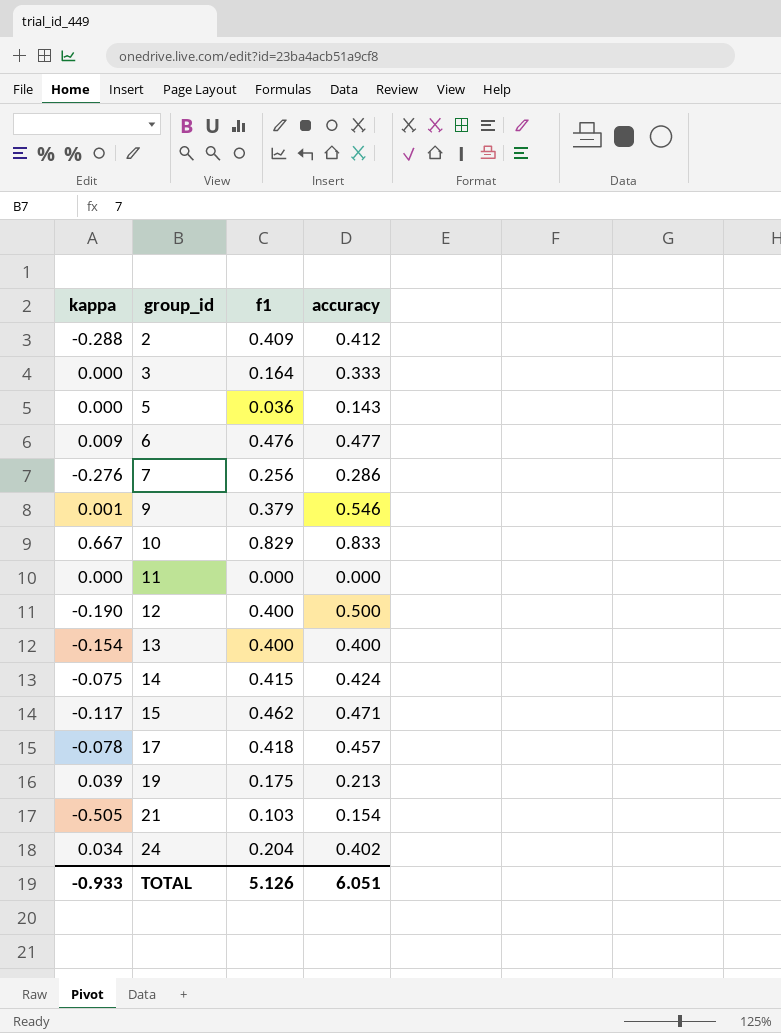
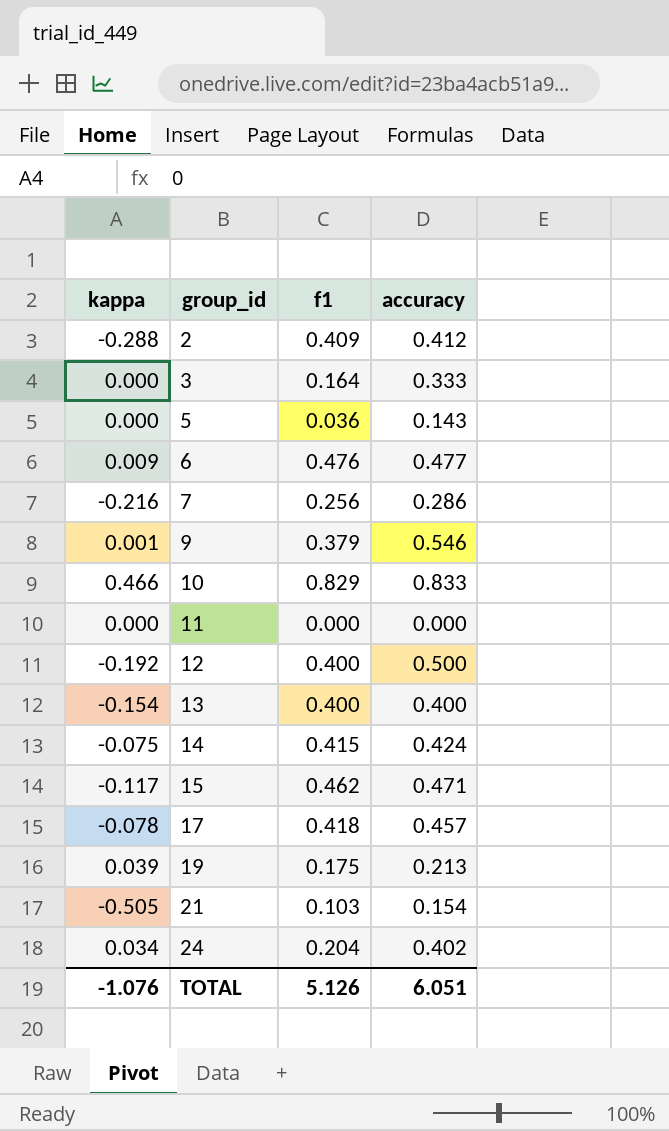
7 | kappa: -0.276 -> -0.216
10 | kappa: 0.667 -> 0.466
12 | kappa: -0.190 -> -0.192
TOTAL | kappa: -0.933 -> -1.076

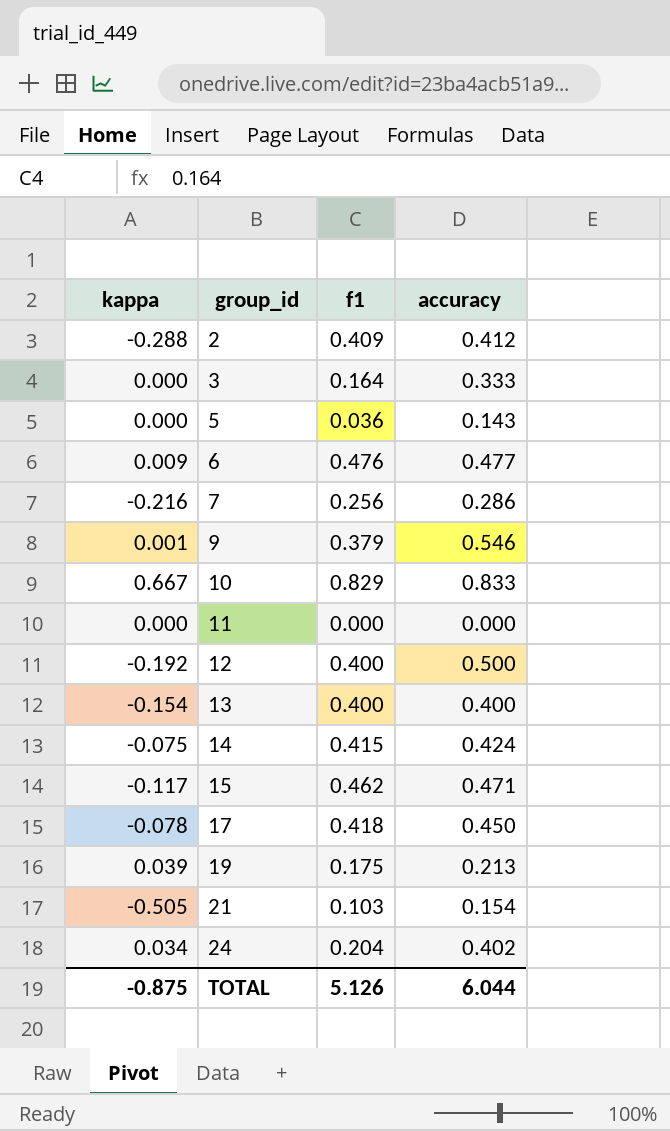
10 | kappa: 0.466 -> 0.667
17 | accuracy: 0.457 -> 0.450
TOTAL | kappa: -1.076 -> -0.875
TOTAL | accuracy: 6.051 -> 6.044

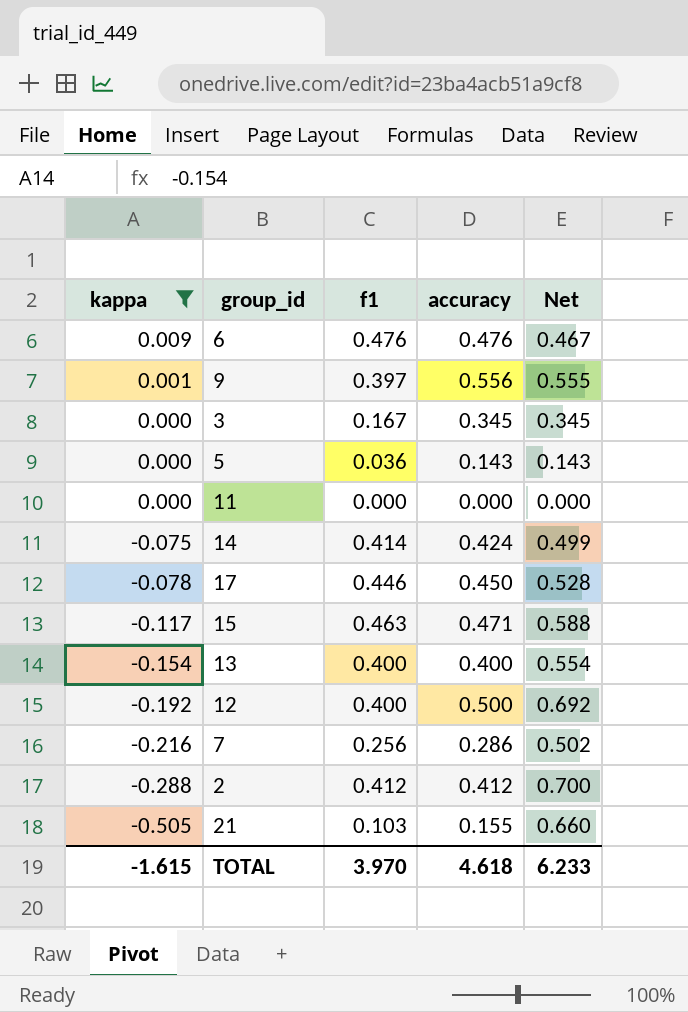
filter: none -> kappa <= 0.009
row order: group_id ascending -> kappa descending
column Net | formula: none -> [accuracy] - [kappa]
6 | accuracy: 0.477 -> 0.476
9 | f1: 0.379 -> 0.397
9 | accuracy: 0.546 -> 0.556
3 | f1: 0.164 -> 0.167
3 | accuracy: 0.333 -> 0.345
14 | f1: 0.415 -> 0.414
17 | f1: 0.418 -> 0.446
15 | f1: 0.462 -> 0.463
2 | f1: 0.409 -> 0.412
21 | accuracy: 0.154 -> 0.155
TOTAL | kappa: -0.875 -> -1.615
TOTAL | f1: 5.126 -> 3.970
TOTAL | accuracy: 6.044 -> 4.618

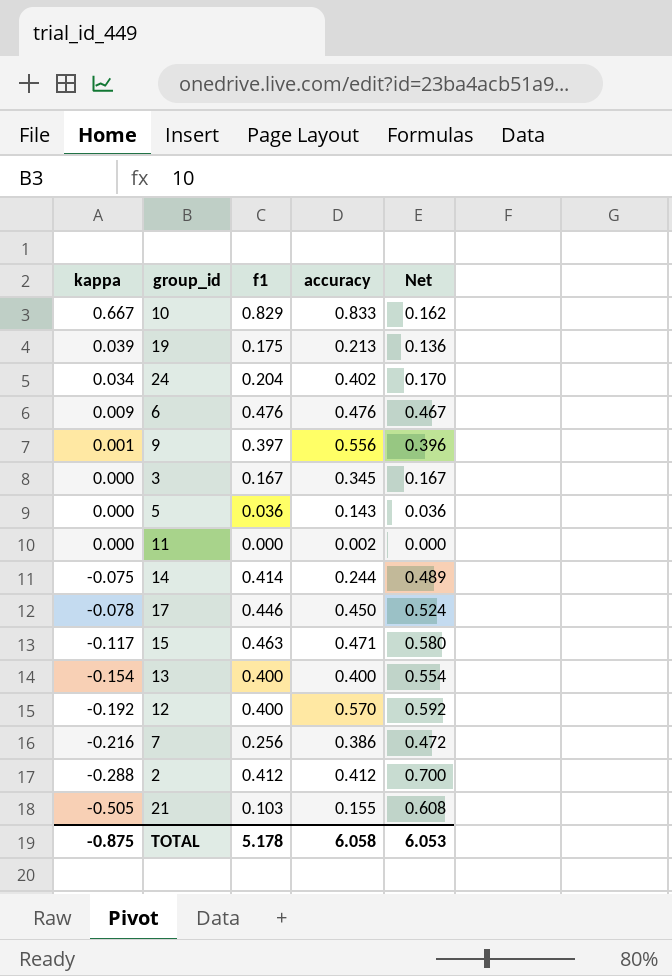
filter: kappa <= 0.009 -> none
column Net | formula: [accuracy] - [kappa] -> [f1] - [kappa]
11 | accuracy: 0.000 -> 0.002
14 | accuracy: 0.424 -> 0.244
12 | accuracy: 0.500 -> 0.570
7 | accuracy: 0.286 -> 0.386
TOTAL | kappa: -1.615 -> -0.875
TOTAL | f1: 3.970 -> 5.178
TOTAL | accuracy: 4.618 -> 6.058
TOTAL | Net: 6.233 -> 6.053

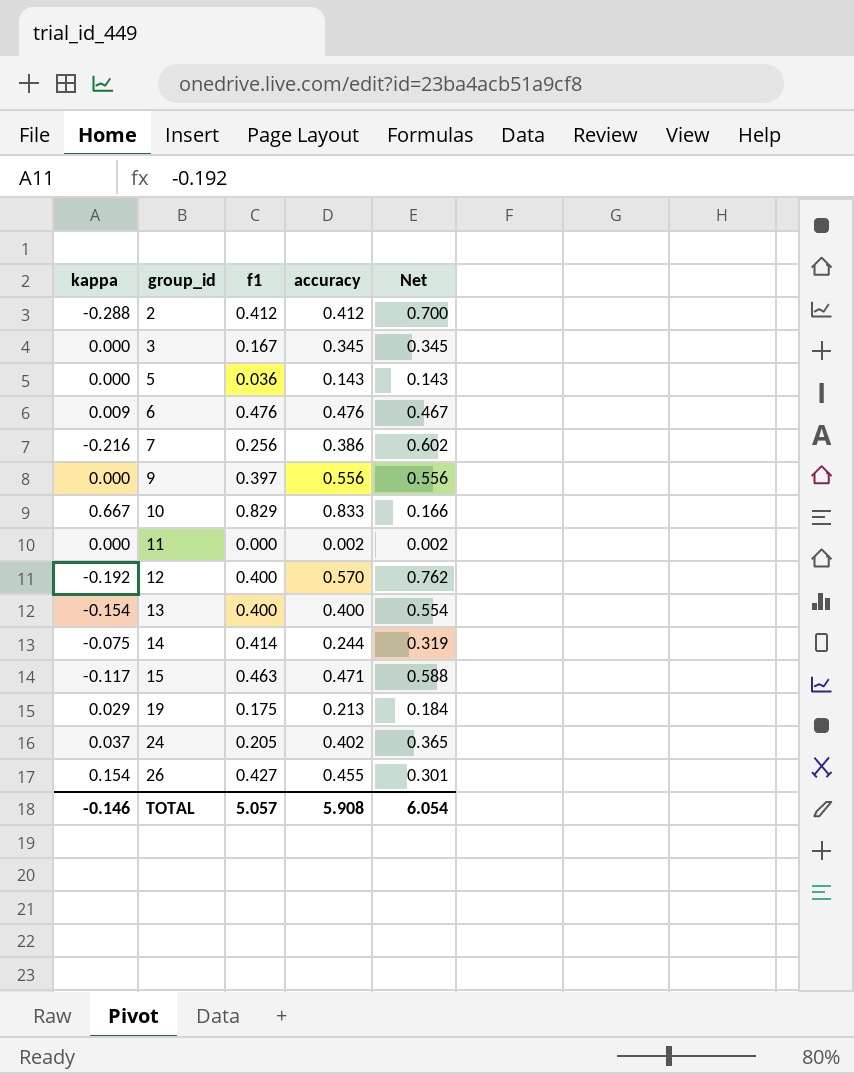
row order: kappa descending -> group_id ascending
column Net | formula: [f1] - [kappa] -> [accuracy] - [kappa]
row 17: -0.078 | 0.446 | 0.450 | 0.524 -> none
row 21: -0.505 | 0.103 | 0.155 | 0.608 -> none
9 | kappa: 0.001 -> 0.000
19 | kappa: 0.039 -> 0.029
24 | kappa: 0.034 -> 0.037
24 | f1: 0.204 -> 0.205
row 26: none -> 0.154 | 0.427 | 0.455 | 0.301
TOTAL | kappa: -0.875 -> -0.146
TOTAL | f1: 5.178 -> 5.057
TOTAL | accuracy: 6.058 -> 5.908
TOTAL | Net: 6.053 -> 6.054

